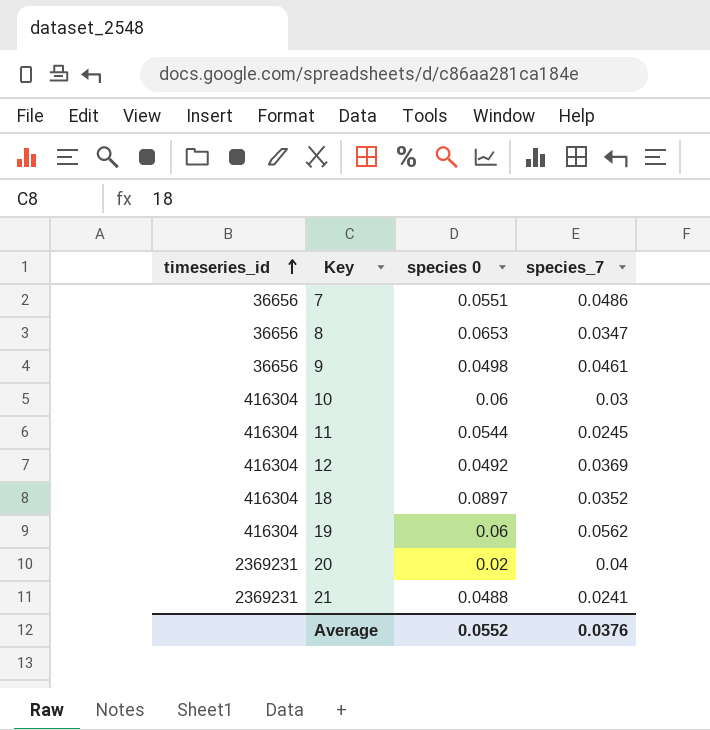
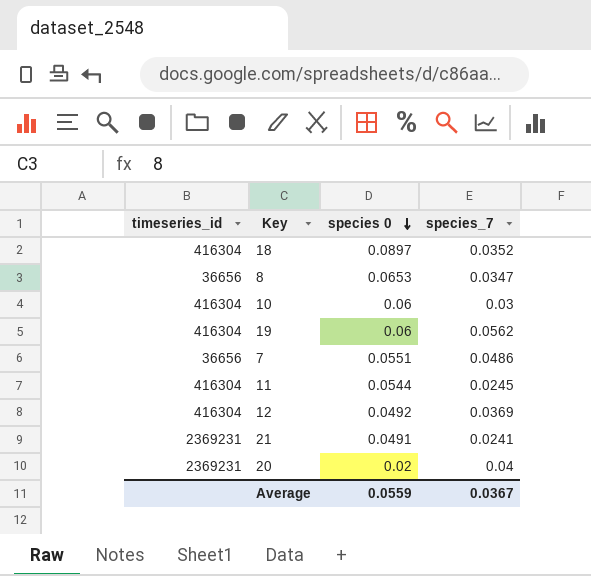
row order: timeseries_id ascending -> species 0 descending
row 9: 36656 | 0.0498 | 0.0461 -> none
21 | species 0: 0.0488 -> 0.0491
Average | species 0: 0.0552 -> 0.0559
Average | species_7: 0.0376 -> 0.0367

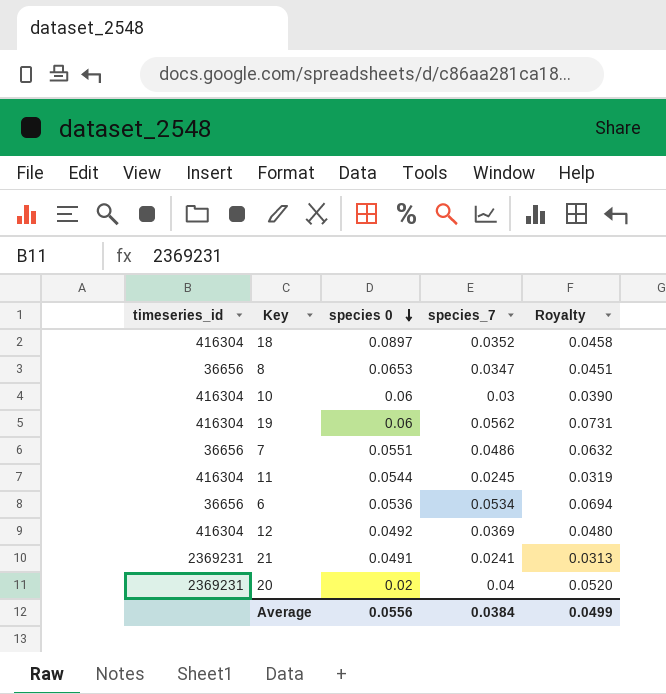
column Royalty | formula: none -> [species_7] * 1.3
row 6: none -> 36656 | 0.0536 | 0.0534 | 0.0694
Average | species 0: 0.0559 -> 0.0556
Average | species_7: 0.0367 -> 0.0384

